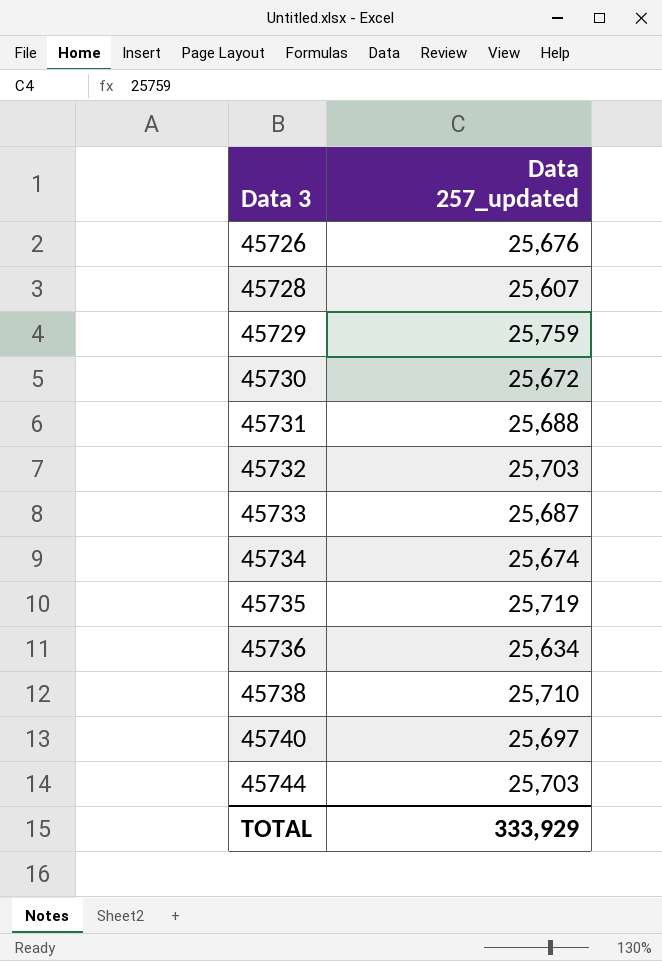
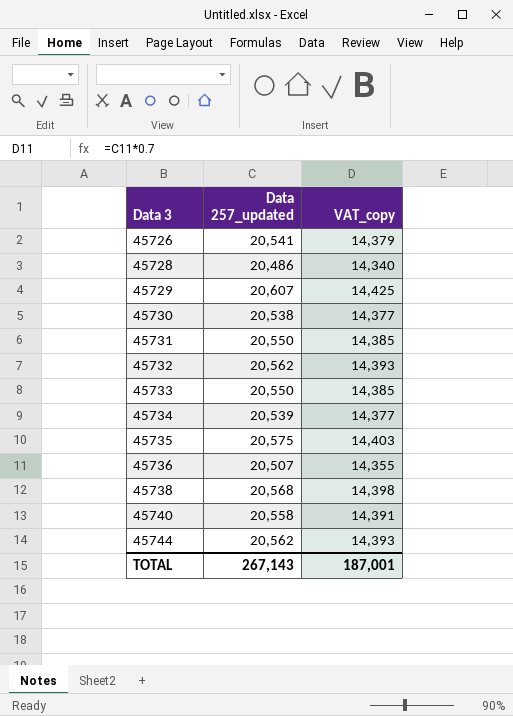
column VAT_copy | formula: none -> [Data 257_updated] * 0.7
45726 | Data 257_updated: 25,676 -> 20,541
45728 | Data 257_updated: 25,607 -> 20,486
45729 | Data 257_updated: 25,759 -> 20,607
45730 | Data 257_updated: 25,672 -> 20,538
45731 | Data 257_updated: 25,688 -> 20,550
45732 | Data 257_updated: 25,703 -> 20,562
45733 | Data 257_updated: 25,687 -> 20,550
45734 | Data 257_updated: 25,674 -> 20,539
45735 | Data 257_updated: 25,719 -> 20,575
45736 | Data 257_updated: 25,634 -> 20,507
45738 | Data 257_updated: 25,710 -> 20,568
45740 | Data 257_updated: 25,697 -> 20,558
45744 | Data 257_updated: 25,703 -> 20,562
TOTAL | Data 257_updated: 333,929 -> 267,143

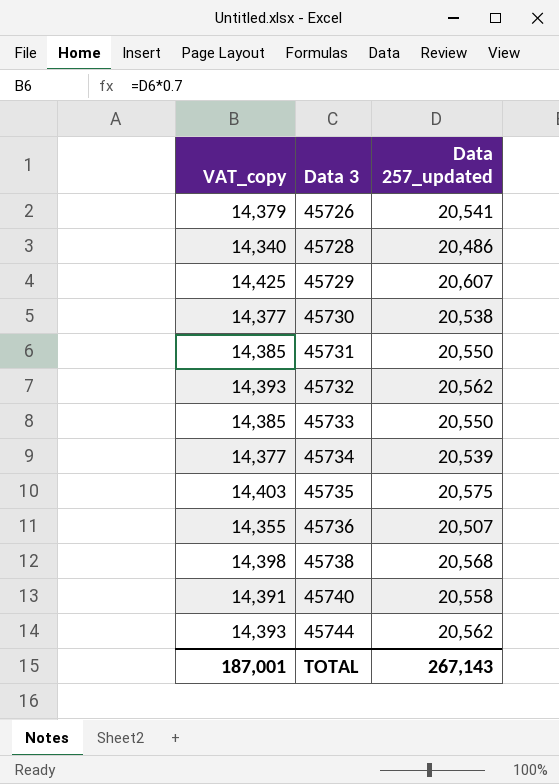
column VAT_copy | position: 3 -> 1

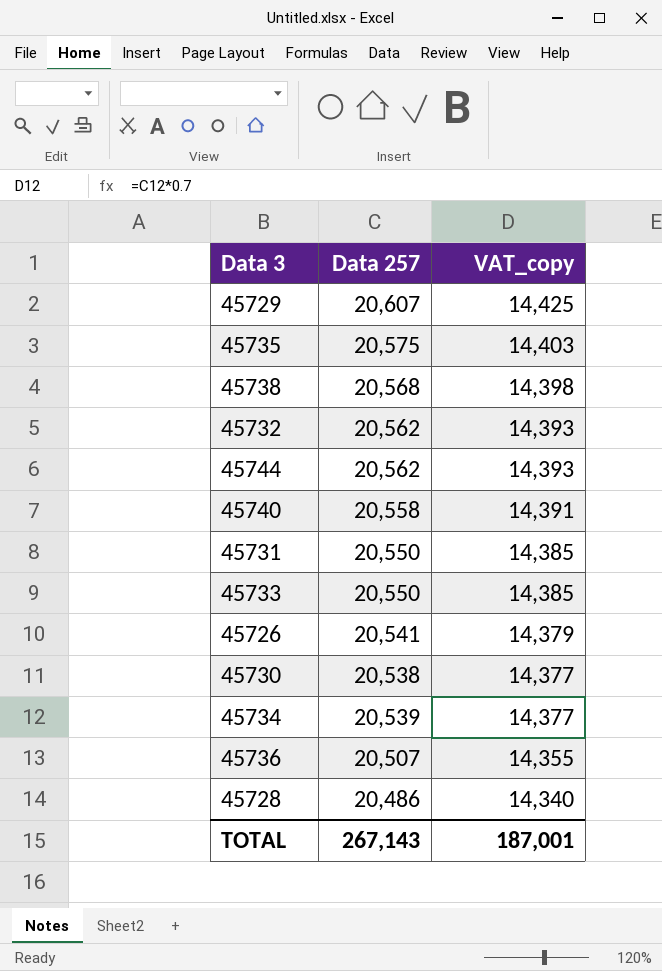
row order: Data 3 ascending -> VAT_copy descending
column name: Data 257_updated -> Data 257
column VAT_copy | position: 1 -> 3

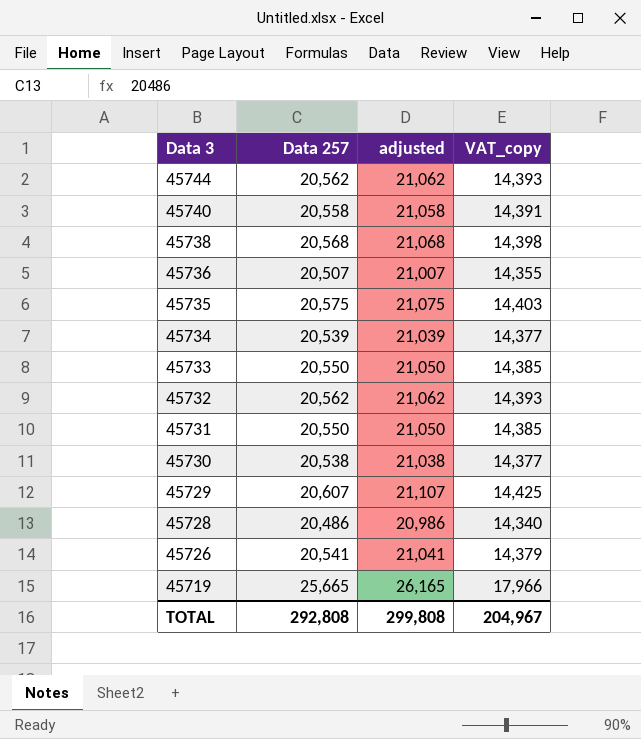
row order: VAT_copy descending -> Data 3 descending
column adjusted | formula: none -> [Data 257] + 500
row 45719: none -> 25,665 | 26,165 | 17,966
TOTAL | Data 257: 267,143 -> 292,808
TOTAL | VAT_copy: 187,001 -> 204,967

